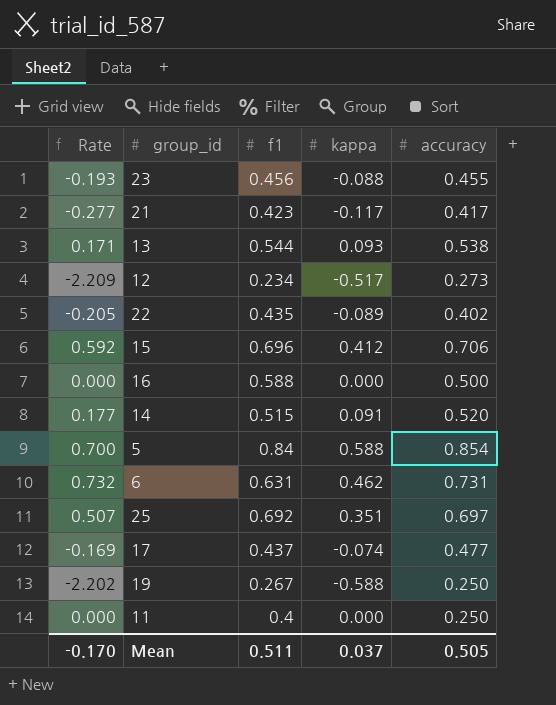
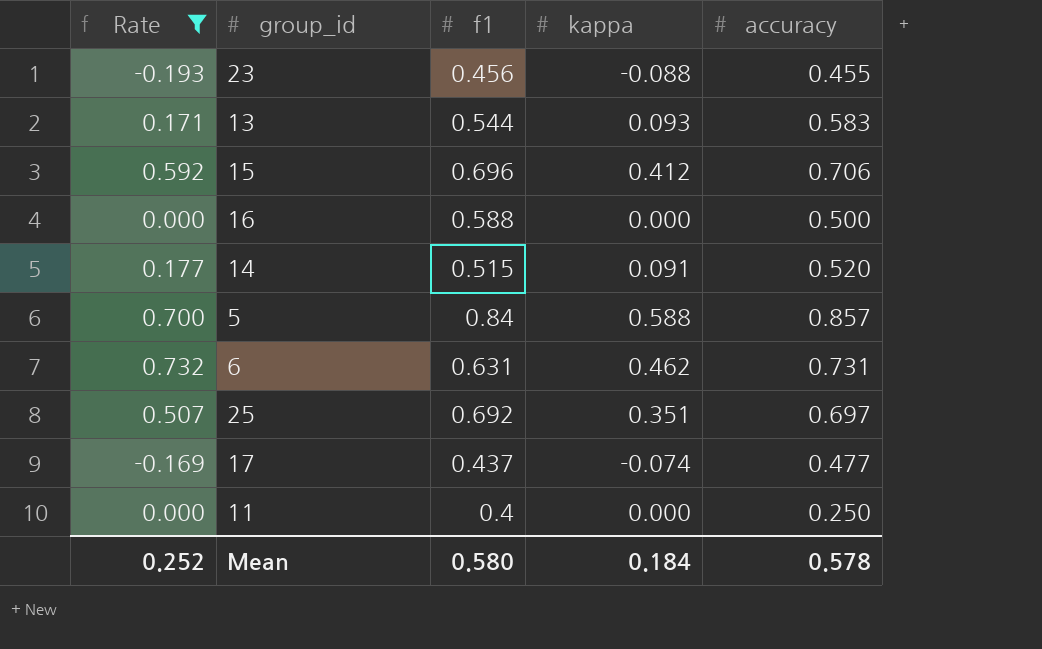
filter: none -> Rate >= -0.193
13 | accuracy: 0.538 -> 0.583
5 | accuracy: 0.854 -> 0.857
Mean | Rate: -0.170 -> 0.252
Mean | f1: 0.511 -> 0.580
Mean | kappa: 0.037 -> 0.184
Mean | accuracy: 0.505 -> 0.578

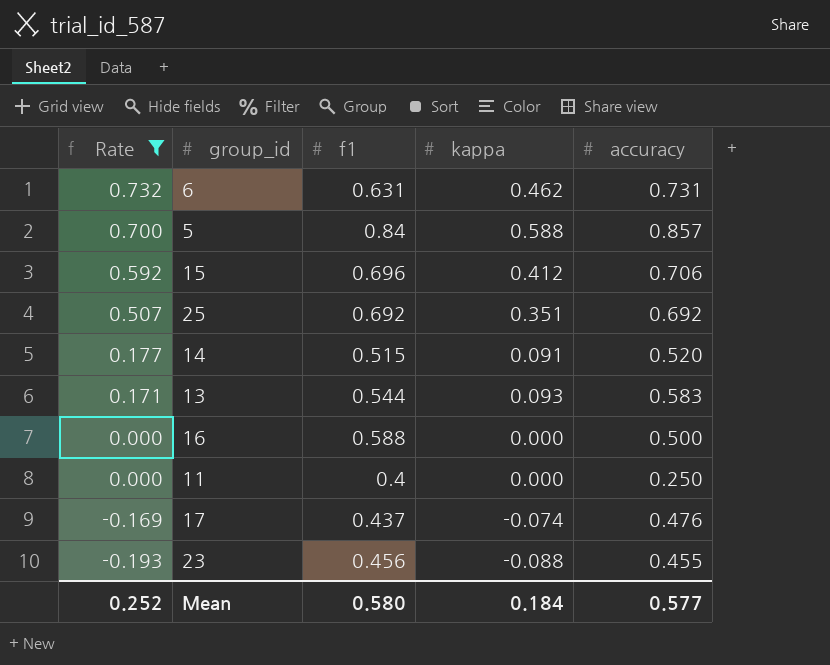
row order: none -> Rate descending
25 | accuracy: 0.697 -> 0.692
17 | accuracy: 0.477 -> 0.476
Mean | accuracy: 0.578 -> 0.577

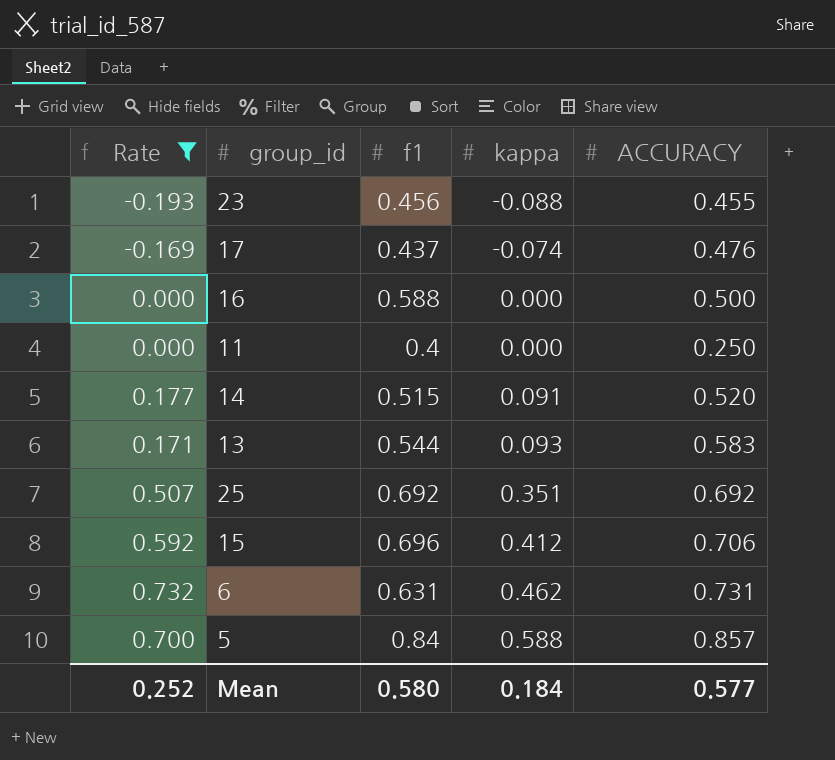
row order: Rate descending -> kappa ascending
column name: accuracy -> ACCURACY

